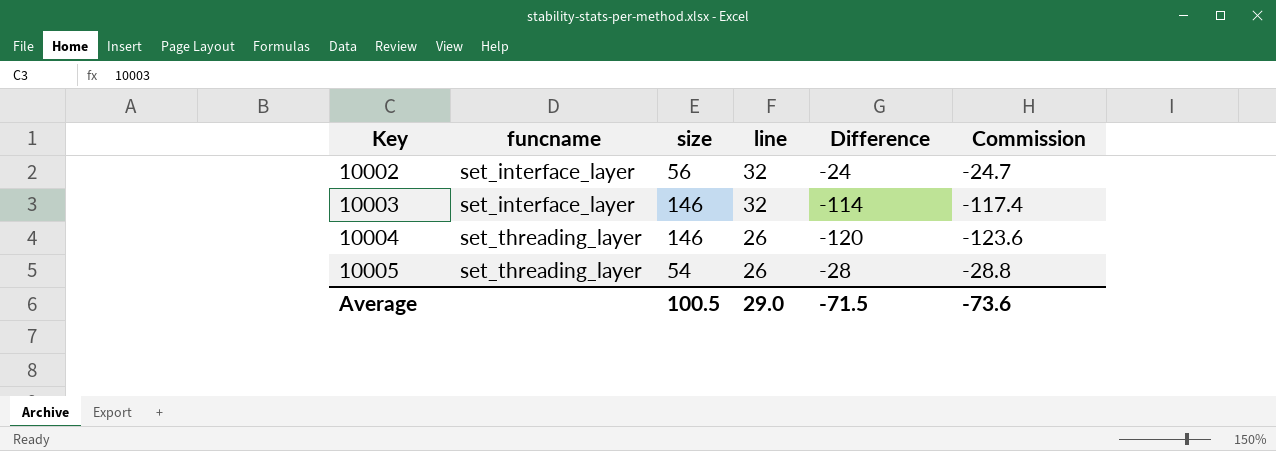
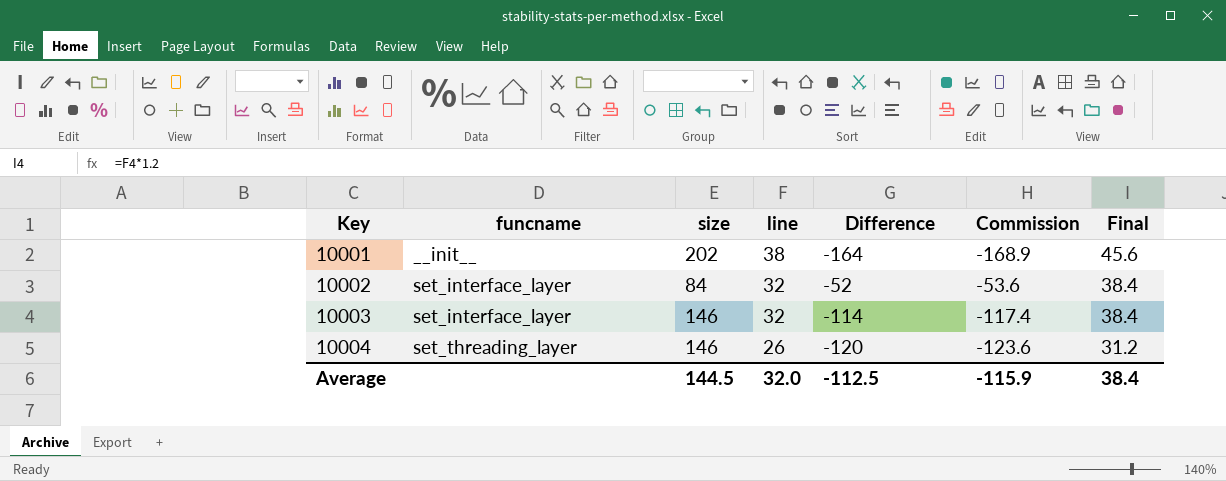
column Final | formula: none -> [line] * 1.2
row 10005: set_threading_layer | 54 | 26 | -28 | -28.8 -> none
row 10001: none -> __init__ | 202 | 38 | -164 | -168.9 | 45.6
10002 | size: 56 -> 84
10002 | Difference: -24 -> -52
10002 | Commission: -24.7 -> -53.6
Average | size: 100.5 -> 144.5
Average | line: 29.0 -> 32.0
Average | Difference: -71.5 -> -112.5
Average | Commission: -73.6 -> -115.9

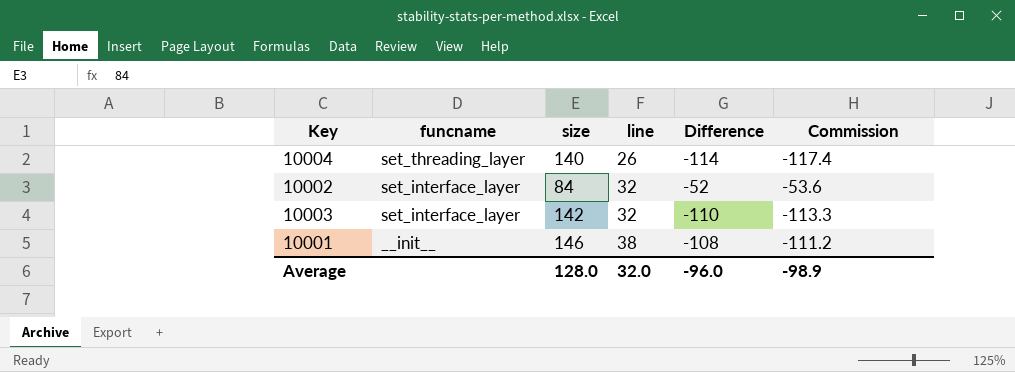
row order: Key ascending -> funcname descending
column Final | formula: [line] * 1.2 -> none
10004 | size: 146 -> 140
10004 | Difference: -120 -> -114
10004 | Commission: -123.6 -> -117.4
10003 | size: 146 -> 142
10003 | Difference: -114 -> -110
10003 | Commission: -117.4 -> -113.3
10001 | size: 202 -> 146
10001 | Difference: -164 -> -108
10001 | Commission: -168.9 -> -111.2
Average | size: 144.5 -> 128.0
Average | Difference: -112.5 -> -96.0
Average | Commission: -115.9 -> -98.9

